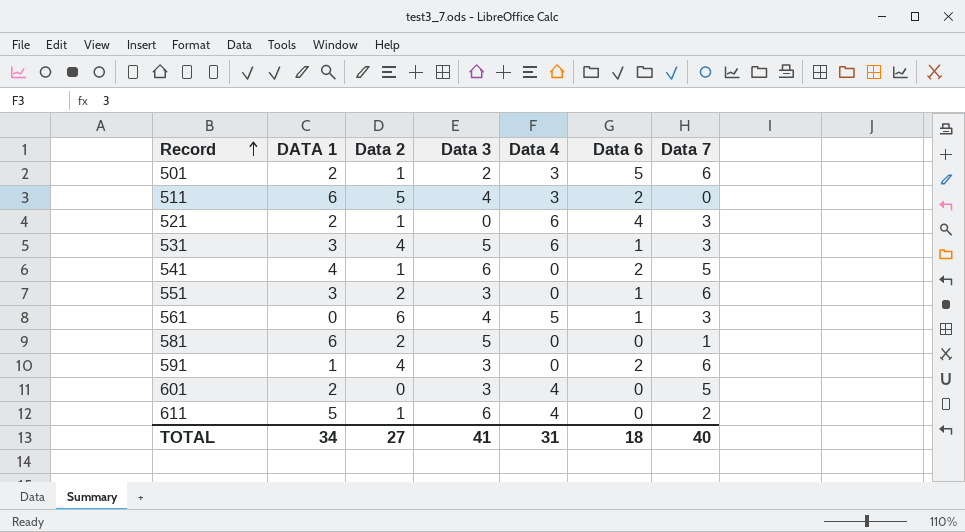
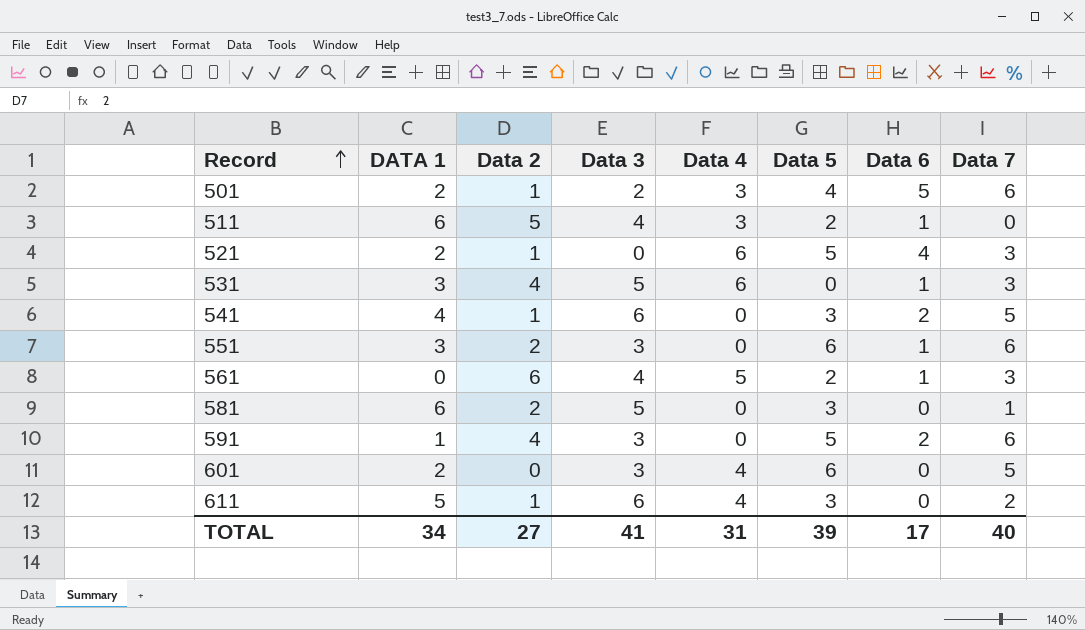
column Data 5 | position: none -> 6
511 | Data 6: 2 -> 1
TOTAL | Data 6: 18 -> 17

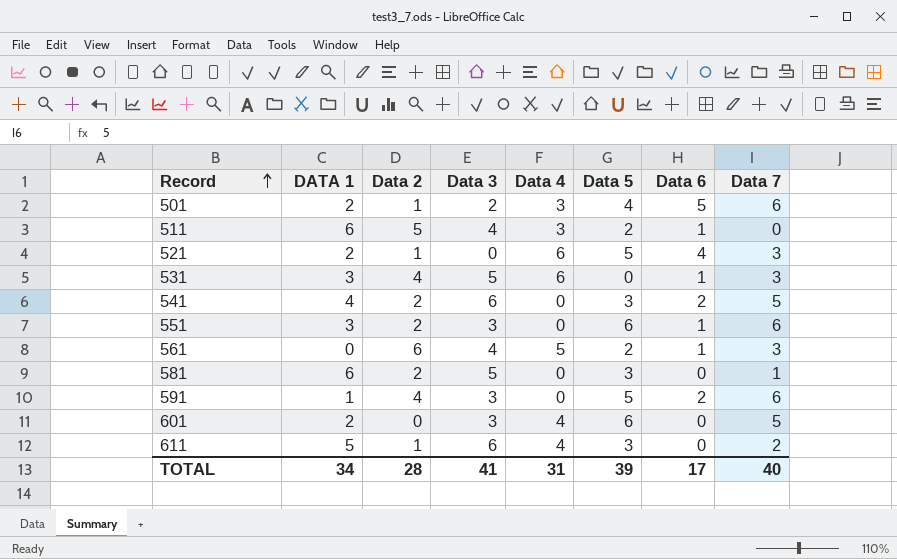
541 | Data 2: 1 -> 2
TOTAL | Data 2: 27 -> 28

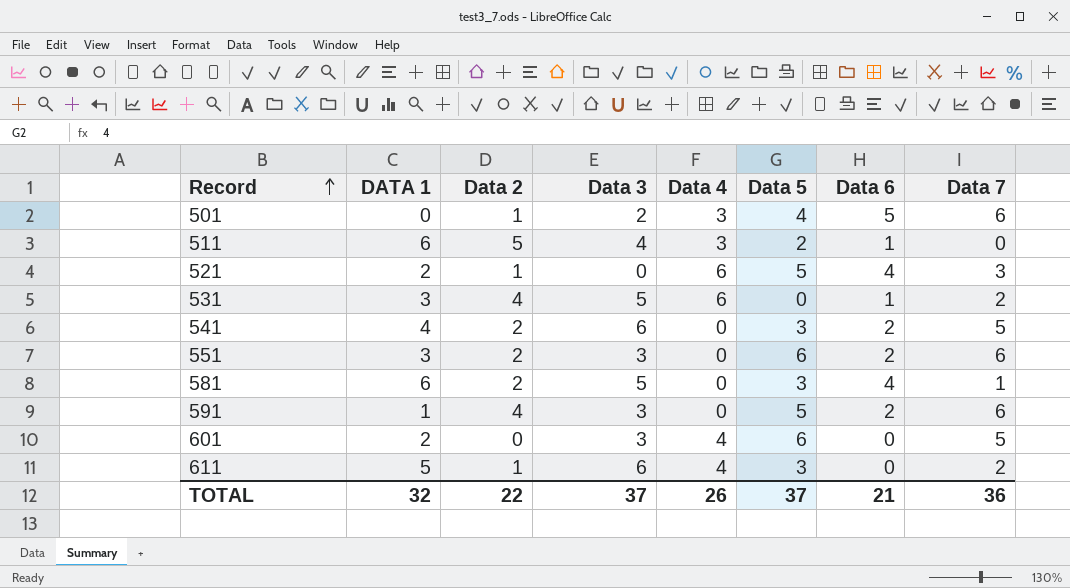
row 561: 0 | 6 | 4 | 5 | 2 | 1 | 3 -> none
501 | DATA 1: 2 -> 0
531 | Data 7: 3 -> 2
551 | Data 6: 1 -> 2
581 | Data 6: 0 -> 4
TOTAL | DATA 1: 34 -> 32
TOTAL | Data 2: 28 -> 22
TOTAL | Data 3: 41 -> 37
TOTAL | Data 4: 31 -> 26
TOTAL | Data 5: 39 -> 37
TOTAL | Data 6: 17 -> 21
TOTAL | Data 7: 40 -> 36

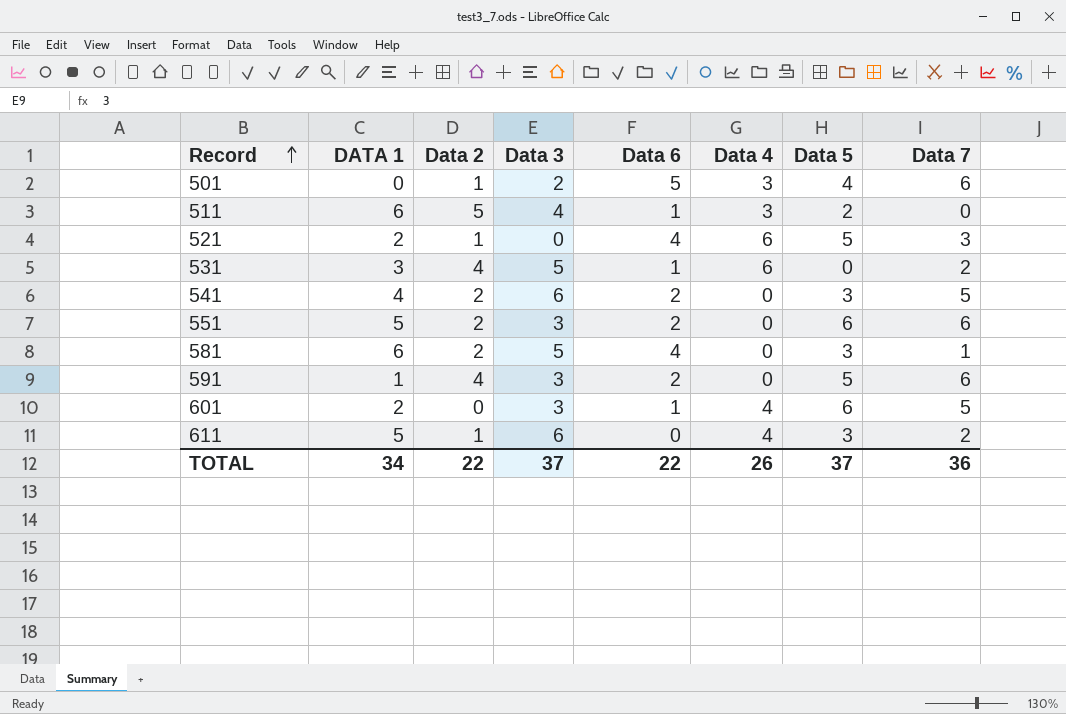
column Data 6 | position: 7 -> 5
551 | DATA 1: 3 -> 5
601 | Data 6: 0 -> 1
TOTAL | DATA 1: 32 -> 34
TOTAL | Data 6: 21 -> 22

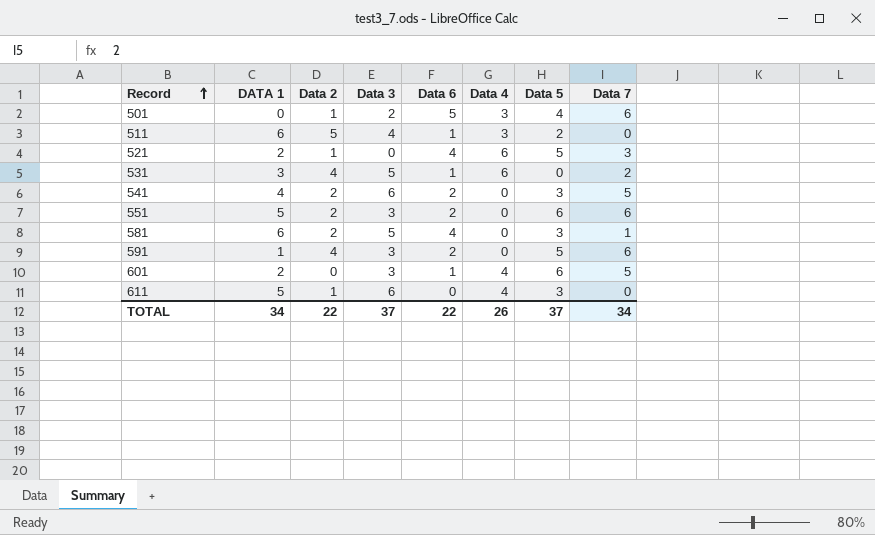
611 | Data 7: 2 -> 0
TOTAL | Data 7: 36 -> 34

